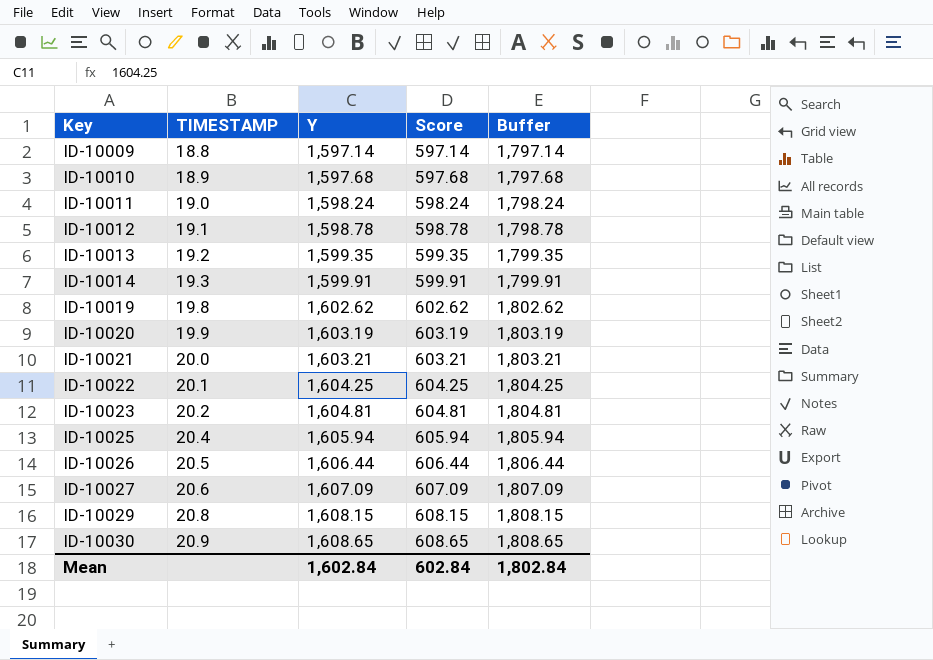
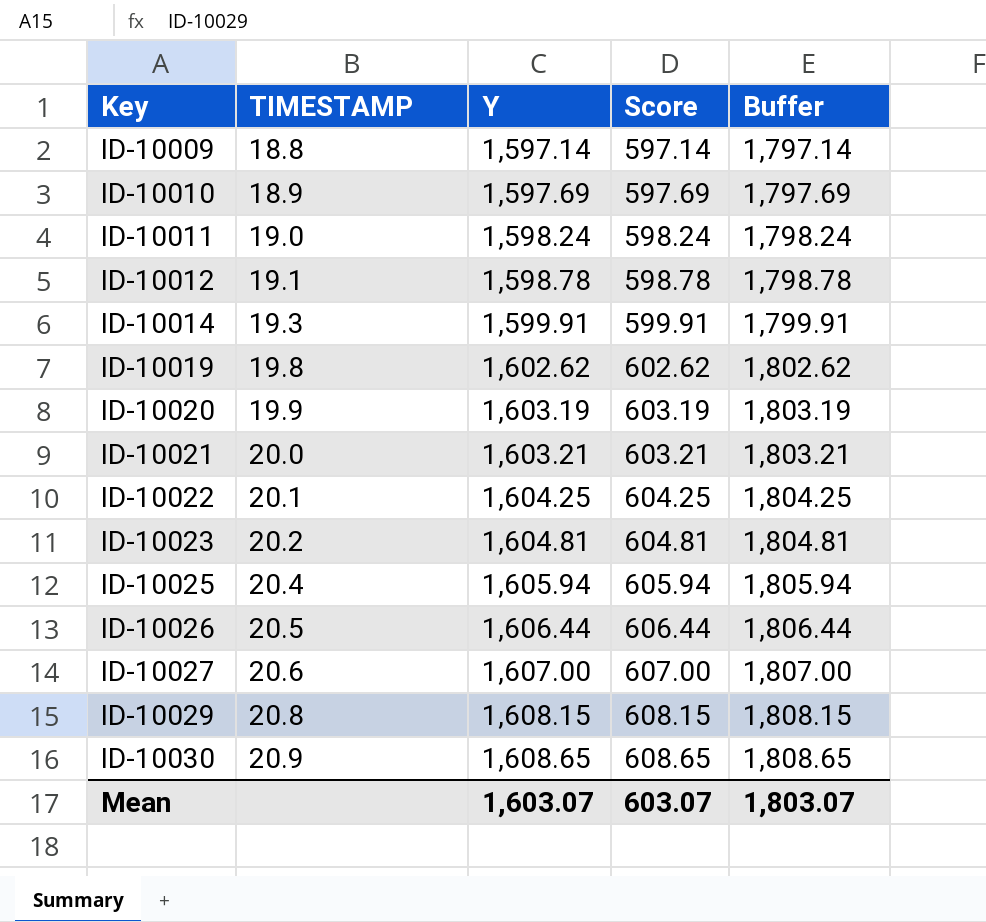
row ID-10013: 19.2 | 1,599.35 | 599.35 | 1,799.35 -> none
ID-10010 | Y: 1,597.68 -> 1,597.69
ID-10010 | Score: 597.68 -> 597.69
ID-10010 | Buffer: 1,797.68 -> 1,797.69
ID-10027 | Y: 1,607.09 -> 1,607.00
ID-10027 | Score: 607.09 -> 607.00
ID-10027 | Buffer: 1,807.09 -> 1,807.00
Mean | Y: 1,602.84 -> 1,603.07
Mean | Score: 602.84 -> 603.07
Mean | Buffer: 1,802.84 -> 1,803.07

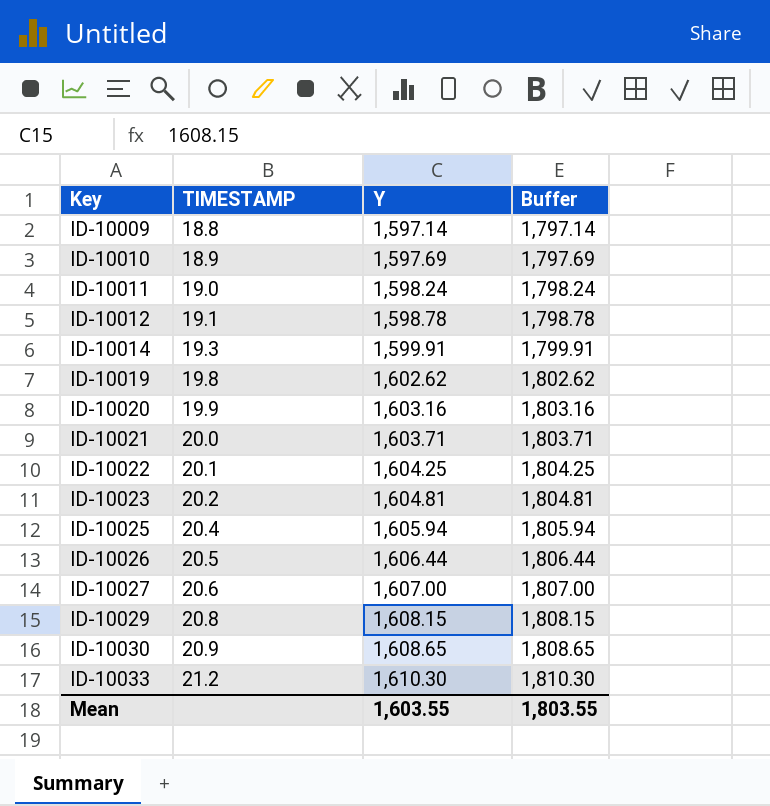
column Score | formula: [Y] - 1000 -> none
ID-10020 | Y: 1,603.19 -> 1,603.16
ID-10020 | Buffer: 1,803.19 -> 1,803.16
ID-10021 | Y: 1,603.21 -> 1,603.71
ID-10021 | Buffer: 1,803.21 -> 1,803.71
row ID-10033: none -> 21.2 | 1,610.30 | 1,810.30
Mean | Y: 1,603.07 -> 1,603.55
Mean | Buffer: 1,803.07 -> 1,803.55

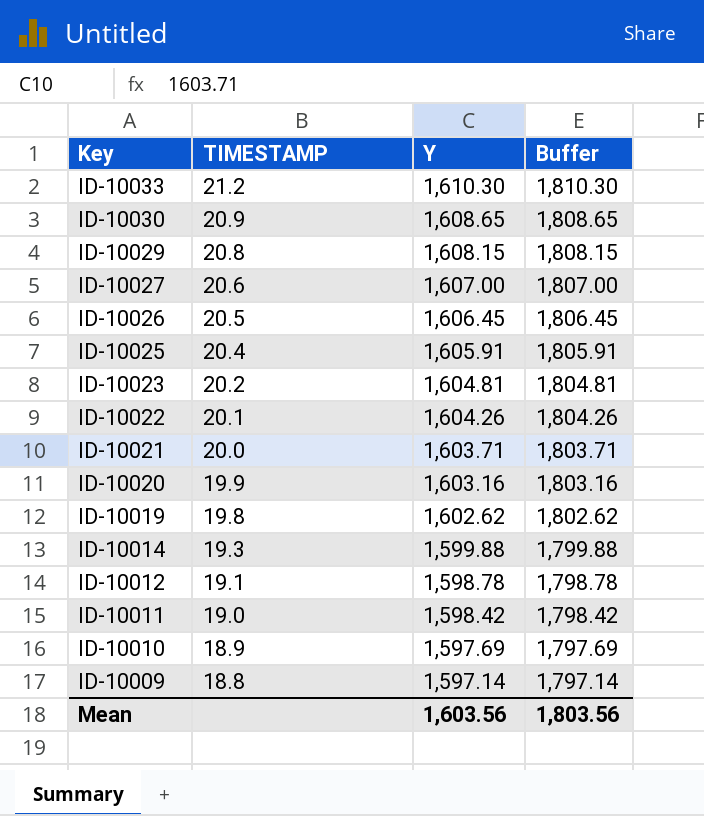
row order: Key ascending -> Key descending
ID-10026 | Y: 1,606.44 -> 1,606.45
ID-10026 | Buffer: 1,806.44 -> 1,806.45
ID-10025 | Y: 1,605.94 -> 1,605.91
ID-10025 | Buffer: 1,805.94 -> 1,805.91
ID-10022 | Y: 1,604.25 -> 1,604.26
ID-10022 | Buffer: 1,804.25 -> 1,804.26
ID-10014 | Y: 1,599.91 -> 1,599.88
ID-10014 | Buffer: 1,799.91 -> 1,799.88
ID-10011 | Y: 1,598.24 -> 1,598.42
ID-10011 | Buffer: 1,798.24 -> 1,798.42
Mean | Y: 1,603.55 -> 1,603.56
Mean | Buffer: 1,803.55 -> 1,803.56

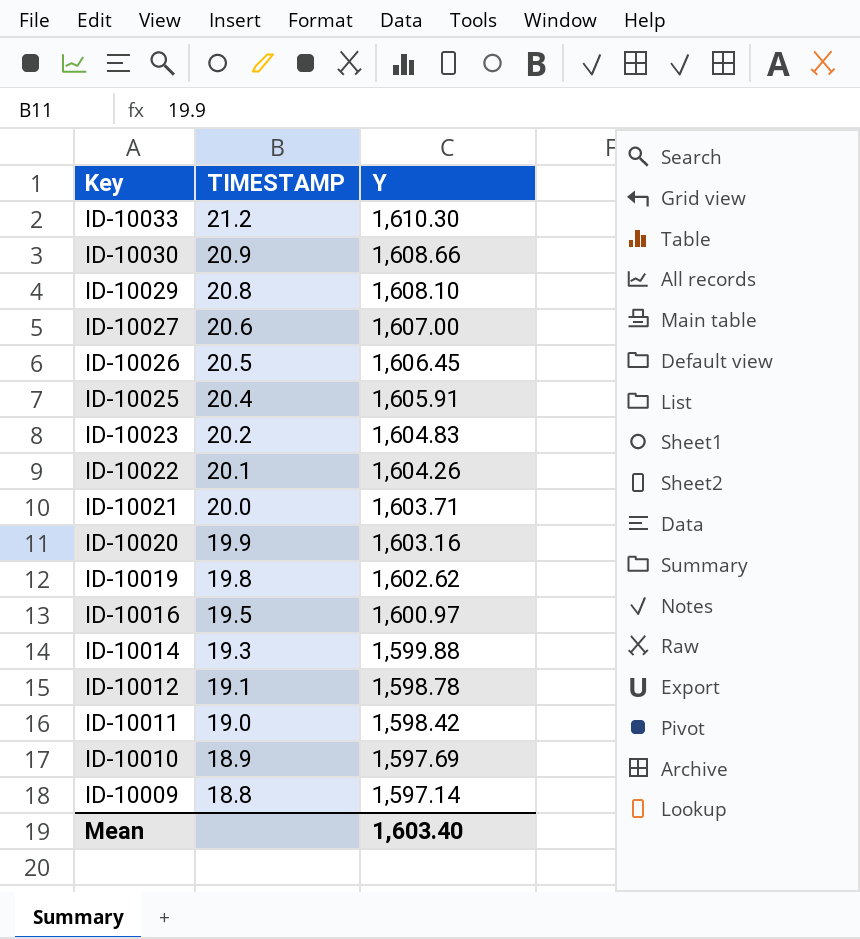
column Buffer | formula: [Y] + 200 -> none
ID-10030 | Y: 1,608.65 -> 1,608.66
ID-10029 | Y: 1,608.15 -> 1,608.10
ID-10023 | Y: 1,604.81 -> 1,604.83
row ID-10016: none -> 19.5 | 1,600.97
Mean | Y: 1,603.56 -> 1,603.40

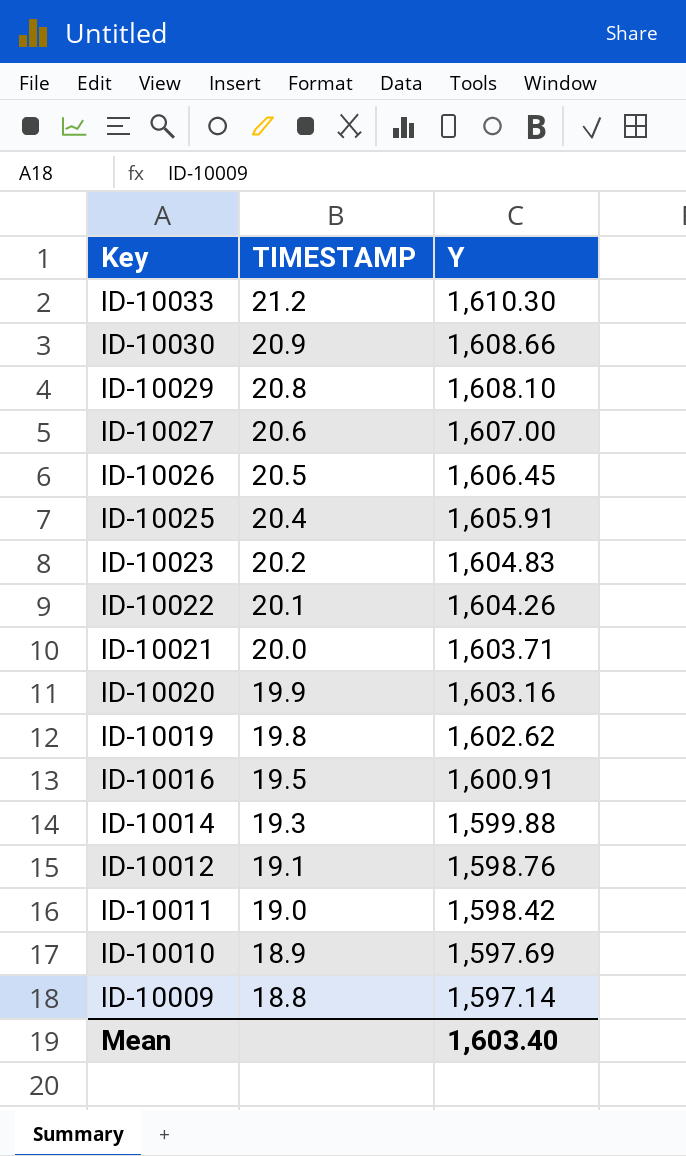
ID-10016 | Y: 1,600.97 -> 1,600.91
ID-10012 | Y: 1,598.78 -> 1,598.76

